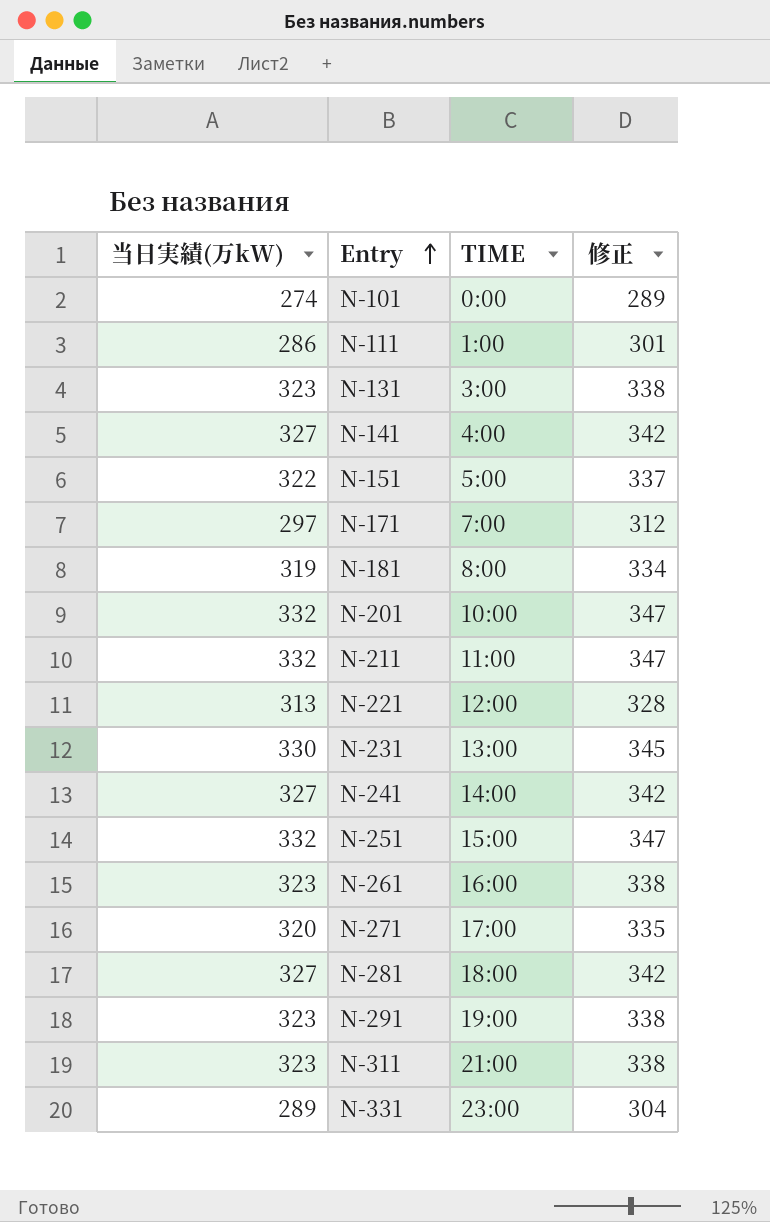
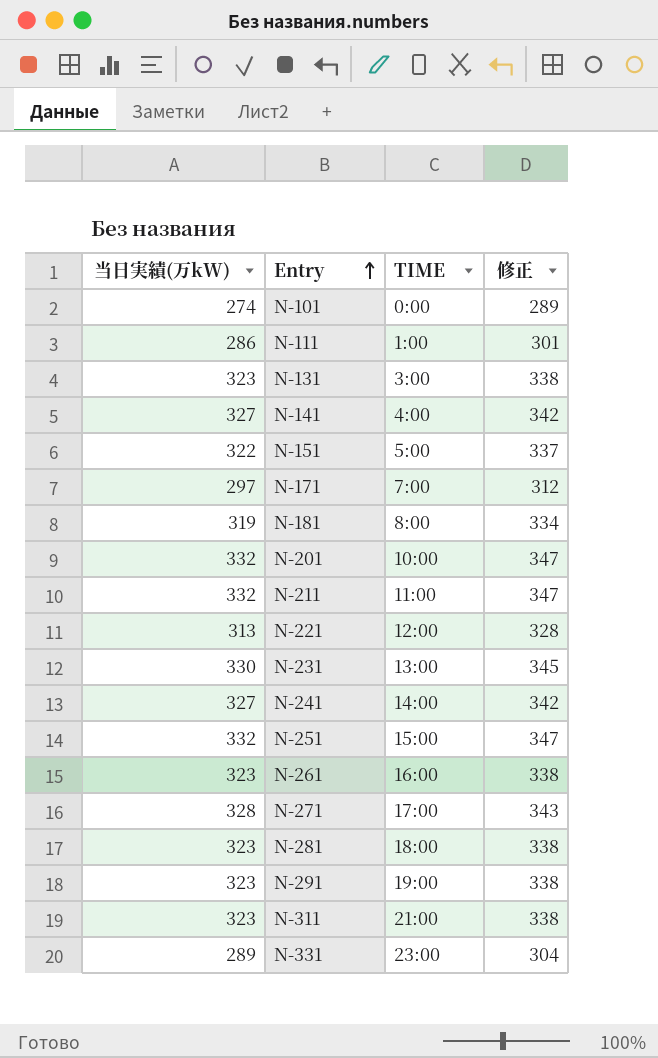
N-271 | 当日実績(万kW): 320 -> 328
N-271 | 修正: 335 -> 343
N-281 | 当日実績(万kW): 327 -> 323
N-281 | 修正: 342 -> 338

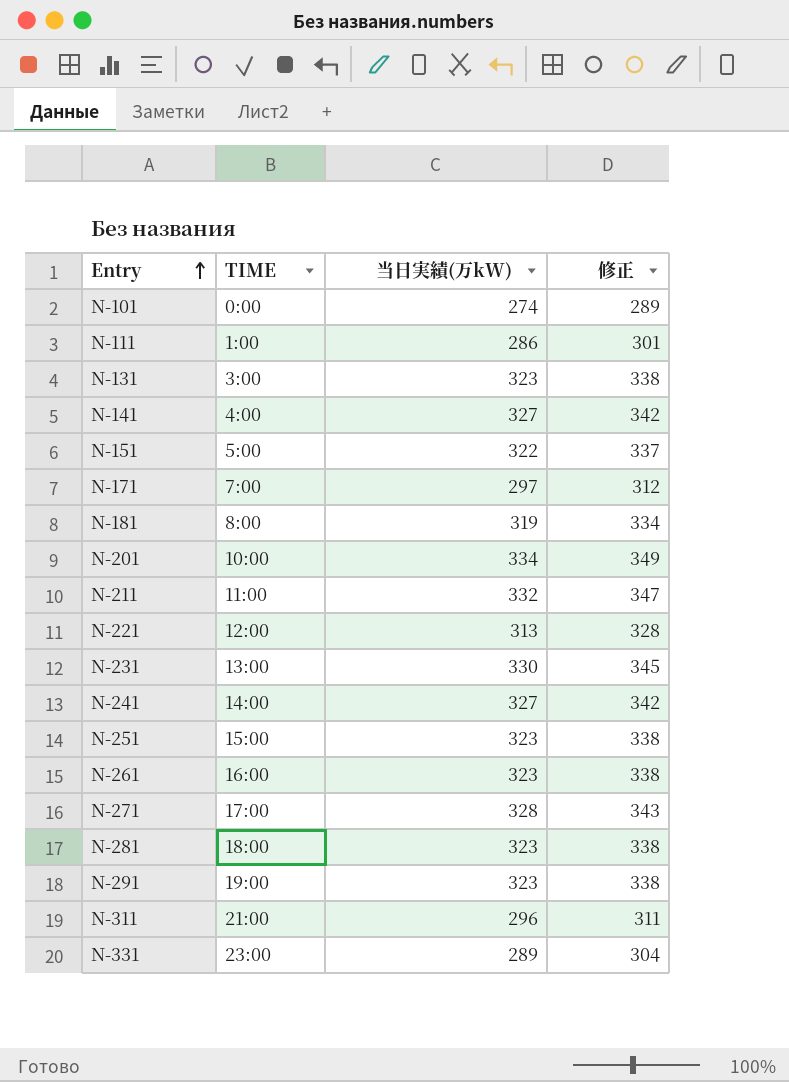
column 当日実績(万kW) | position: 1 -> 3
N-201 | 当日実績(万kW): 332 -> 334
N-201 | 修正: 347 -> 349
N-251 | 当日実績(万kW): 332 -> 323
N-251 | 修正: 347 -> 338
N-311 | 当日実績(万kW): 323 -> 296
N-311 | 修正: 338 -> 311

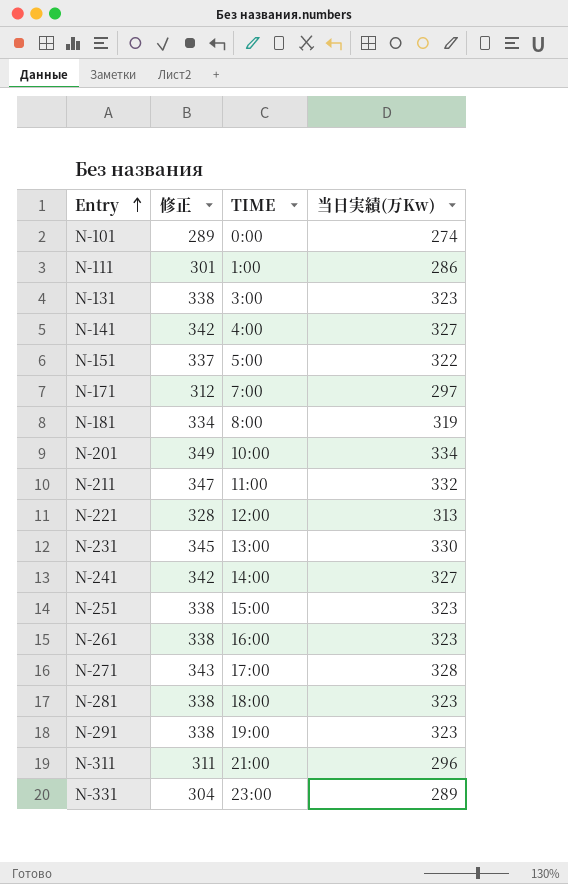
column 修正 | position: 4 -> 2
column name: 当日実績(万kW) -> 当日実績(万Kw)

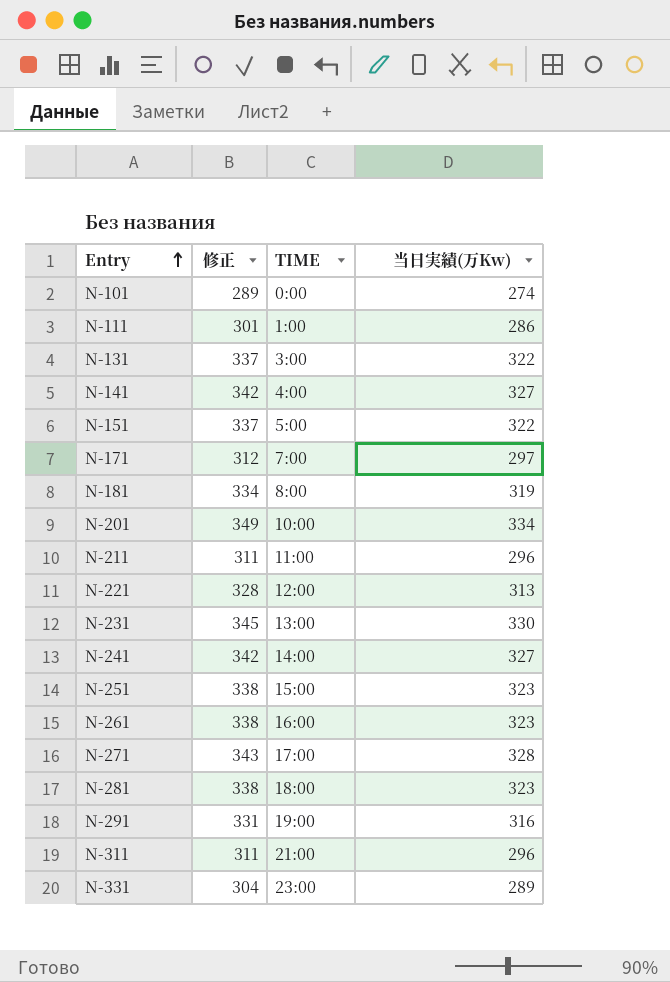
N-131 | 修正: 338 -> 337
N-131 | 当日実績(万Kw): 323 -> 322
N-211 | 修正: 347 -> 311
N-211 | 当日実績(万Kw): 332 -> 296
N-291 | 修正: 338 -> 331
N-291 | 当日実績(万Kw): 323 -> 316

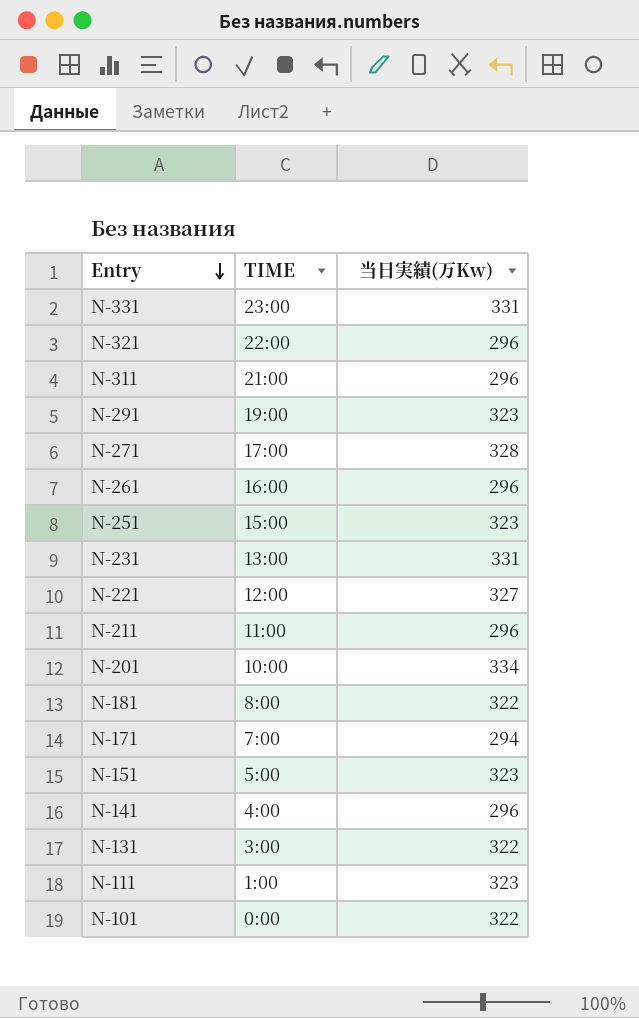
row order: Entry ascending -> Entry descending
column 修正 | formula: [当日実績(万Kw)] + 15 -> none
row N-241: 342 | 14:00 | 327 -> none
row N-281: 338 | 18:00 | 323 -> none
N-331 | 当日実績(万Kw): 289 -> 331
row N-321: none -> 22:00 | 296
N-291 | 当日実績(万Kw): 316 -> 323
N-261 | 当日実績(万Kw): 323 -> 296
N-231 | 当日実績(万Kw): 330 -> 331
N-221 | 当日実績(万Kw): 313 -> 327
N-181 | 当日実績(万Kw): 319 -> 322
N-171 | 当日実績(万Kw): 297 -> 294
N-151 | 当日実績(万Kw): 322 -> 323
N-141 | 当日実績(万Kw): 327 -> 296
N-111 | 当日実績(万Kw): 286 -> 323
N-101 | 当日実績(万Kw): 274 -> 322

